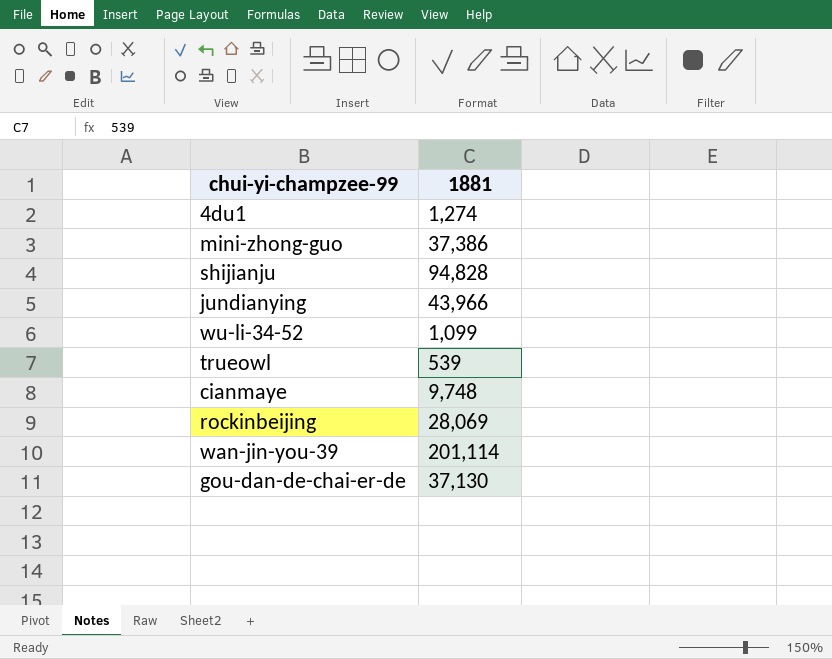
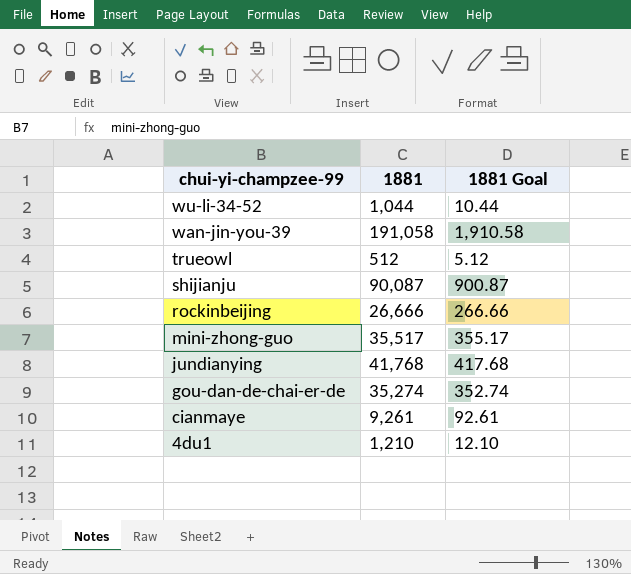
row order: none -> chui-yi-champzee-99 descending
column 1881 Goal | formula: none -> [1881] * 0.01
wu-li-34-52 | 1881: 1,099 -> 1,044
wan-jin-you-39 | 1881: 201,114 -> 191,058
trueowl | 1881: 539 -> 512
shijianju | 1881: 94,828 -> 90,087
rockinbeijing | 1881: 28,069 -> 26,666
mini-zhong-guo | 1881: 37,386 -> 35,517
jundianying | 1881: 43,966 -> 41,768
gou-dan-de-chai-er-de | 1881: 37,130 -> 35,274
cianmaye | 1881: 9,748 -> 9,261
4du1 | 1881: 1,274 -> 1,210

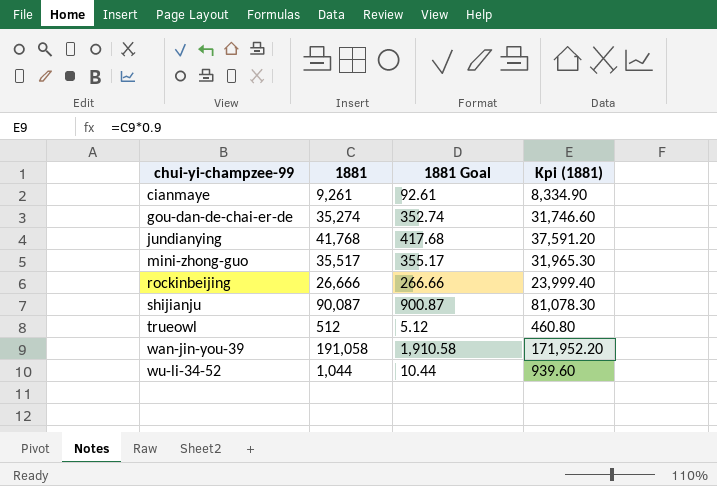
row order: chui-yi-champzee-99 descending -> chui-yi-champzee-99 ascending
column Kpi (1881) | formula: none -> [1881] * 0.9
row 4du1: 1,210 | 12.10 -> none

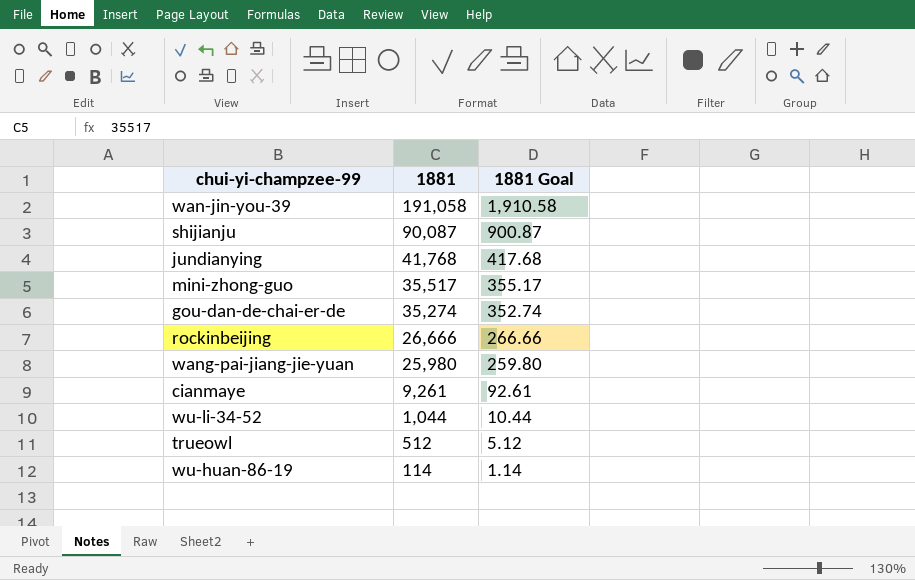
row order: chui-yi-champzee-99 ascending -> 1881 descending
column Kpi (1881) | formula: [1881] * 0.9 -> none
row wang-pai-jiang-jie-yuan: none -> 25,980 | 259.80
row wu-huan-86-19: none -> 114 | 1.14

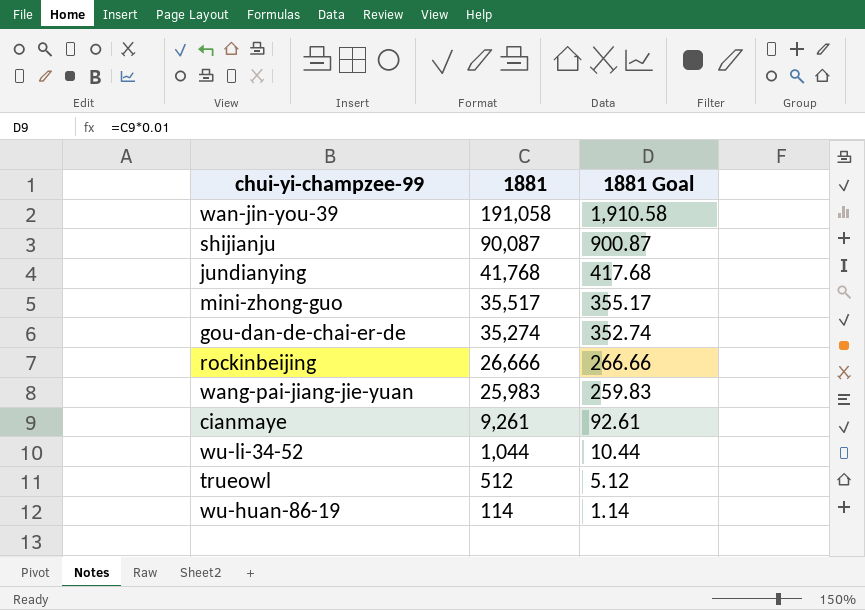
wang-pai-jiang-jie-yuan | 1881: 25,980 -> 25,983
wang-pai-jiang-jie-yuan | 1881 Goal: 259.80 -> 259.83

